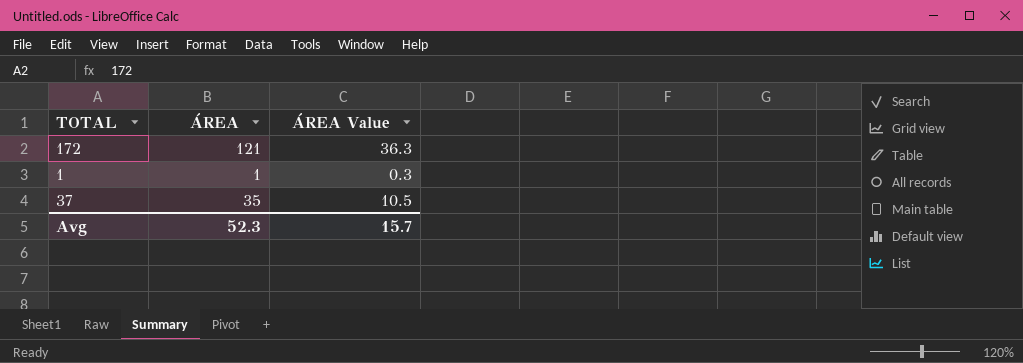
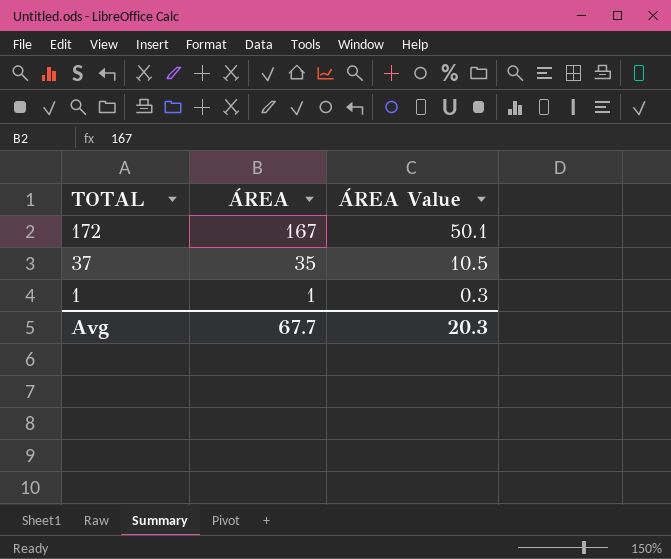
row order: none -> TOTAL descending
172 | ÁREA: 121 -> 167
172 | ÁREA Value: 36.3 -> 50.1
Avg | ÁREA: 52.3 -> 67.7
Avg | ÁREA Value: 15.7 -> 20.3

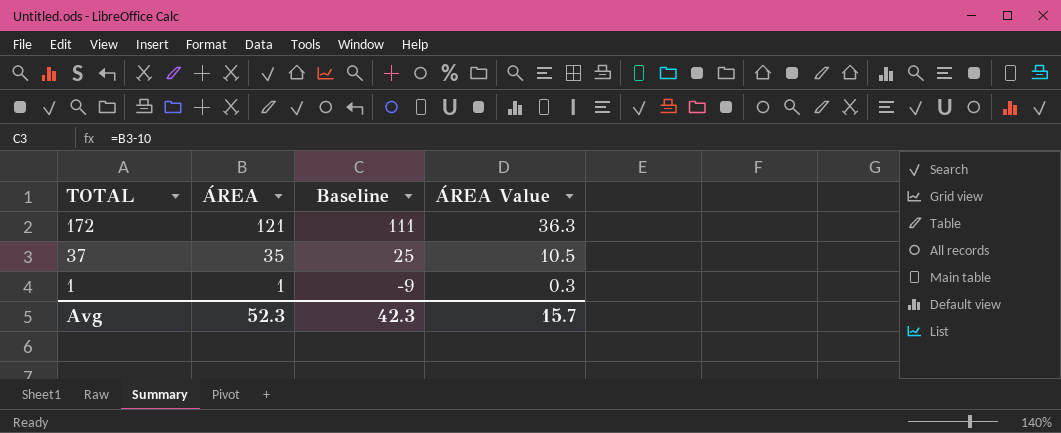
column Baseline | formula: none -> [ÁREA] - 10
172 | ÁREA: 167 -> 121
172 | ÁREA Value: 50.1 -> 36.3
Avg | ÁREA: 67.7 -> 52.3
Avg | ÁREA Value: 20.3 -> 15.7

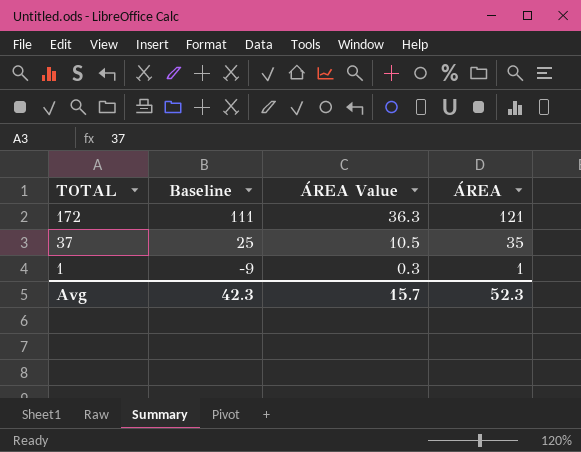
column ÁREA | position: 2 -> 4

